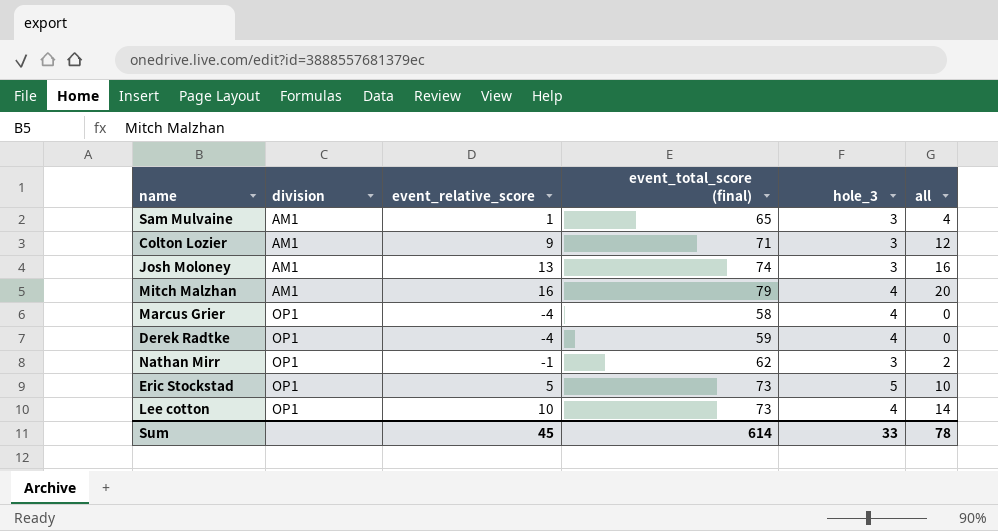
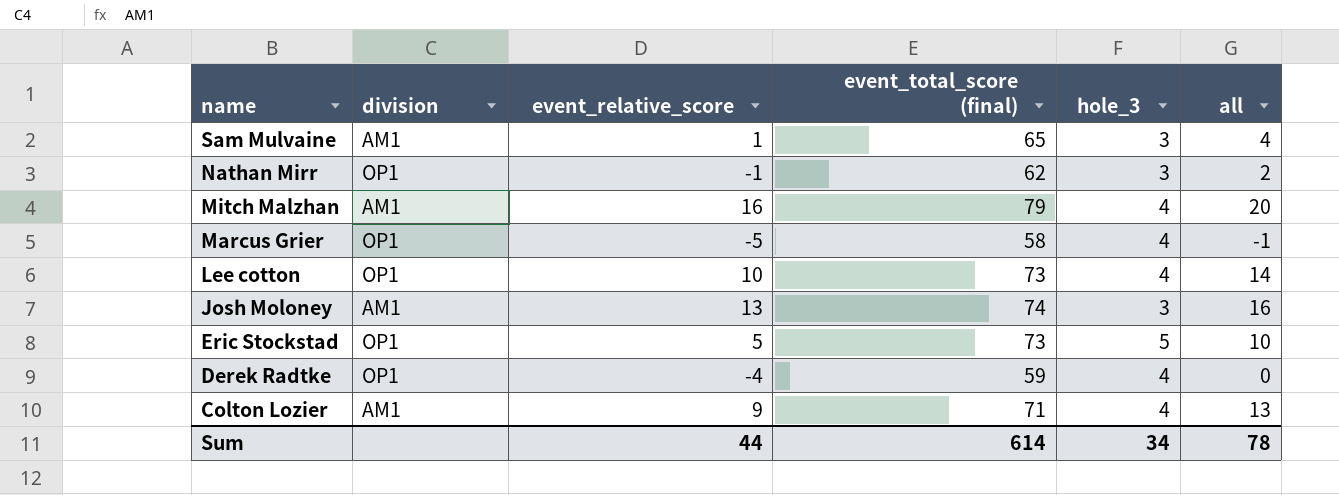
row order: division ascending -> name descending
Marcus Grier | event_relative_score: -4 -> -5
Marcus Grier | all: 0 -> -1
Colton Lozier | hole_3: 3 -> 4
Colton Lozier | all: 12 -> 13
Sum | event_relative_score: 45 -> 44
Sum | hole_3: 33 -> 34

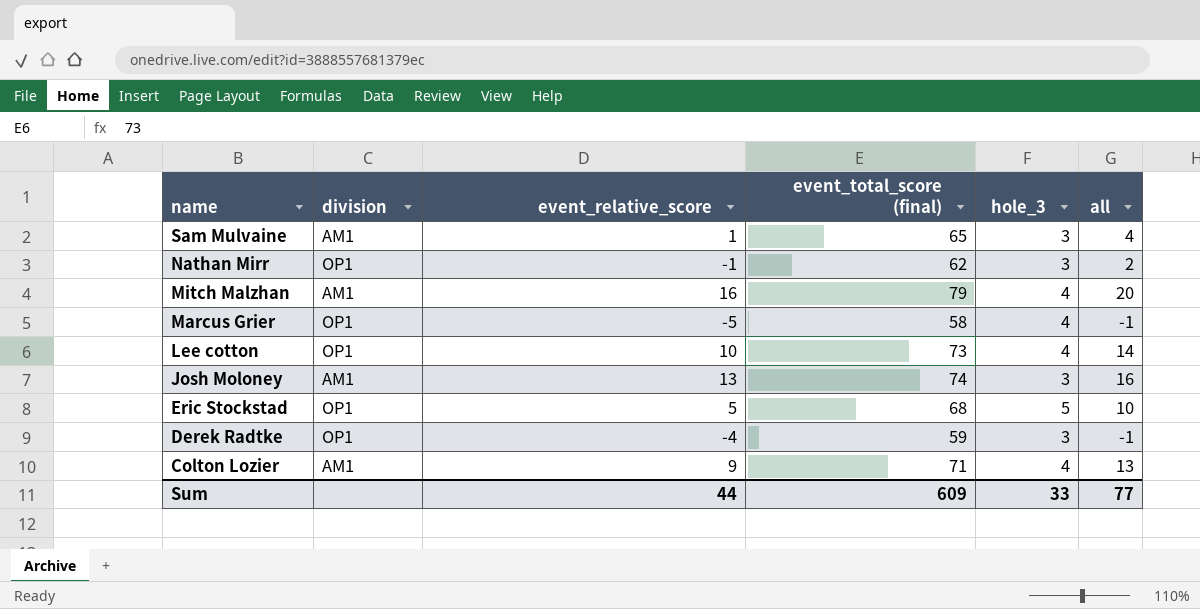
Eric Stockstad | event_total_score (final): 73 -> 68
Derek Radtke | hole_3: 4 -> 3
Derek Radtke | all: 0 -> -1
Sum | event_total_score (final): 614 -> 609
Sum | hole_3: 34 -> 33
Sum | all: 78 -> 77

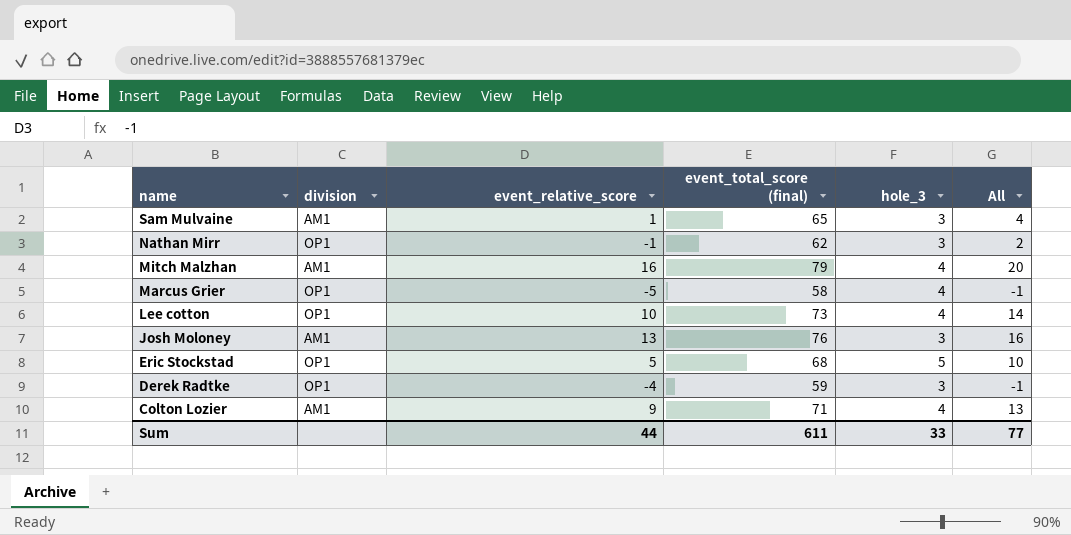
column name: all -> All
Josh Moloney | event_total_score (final): 74 -> 76
Sum | event_total_score (final): 609 -> 611

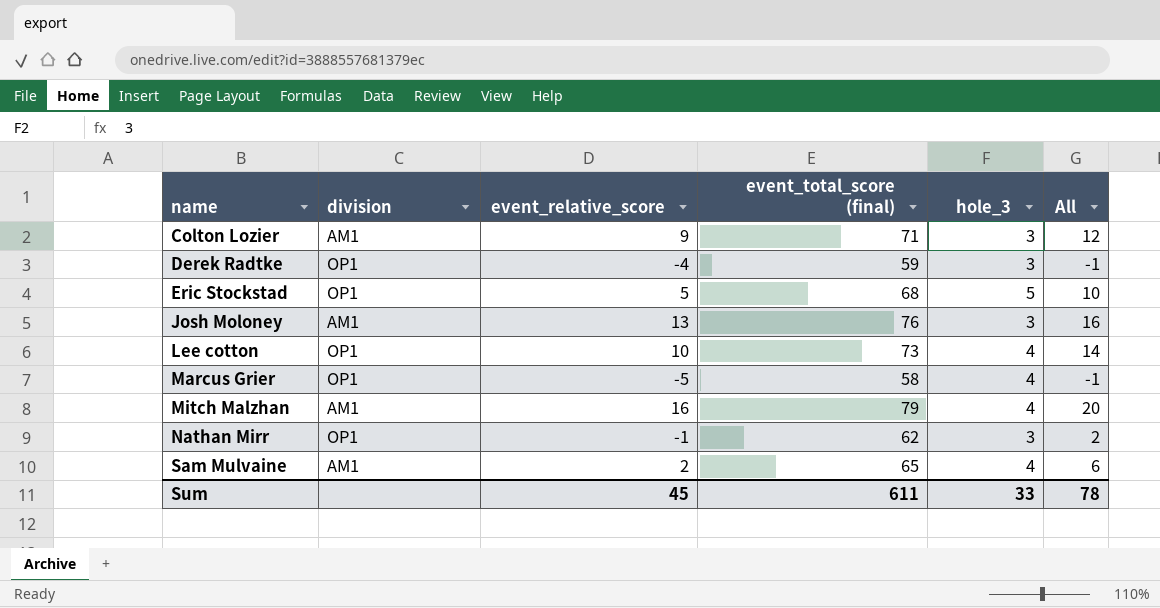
row order: name descending -> name ascending
Colton Lozier | hole_3: 4 -> 3
Colton Lozier | All: 13 -> 12
Sam Mulvaine | event_relative_score: 1 -> 2
Sam Mulvaine | hole_3: 3 -> 4
Sam Mulvaine | All: 4 -> 6
Sum | event_relative_score: 44 -> 45
Sum | All: 77 -> 78

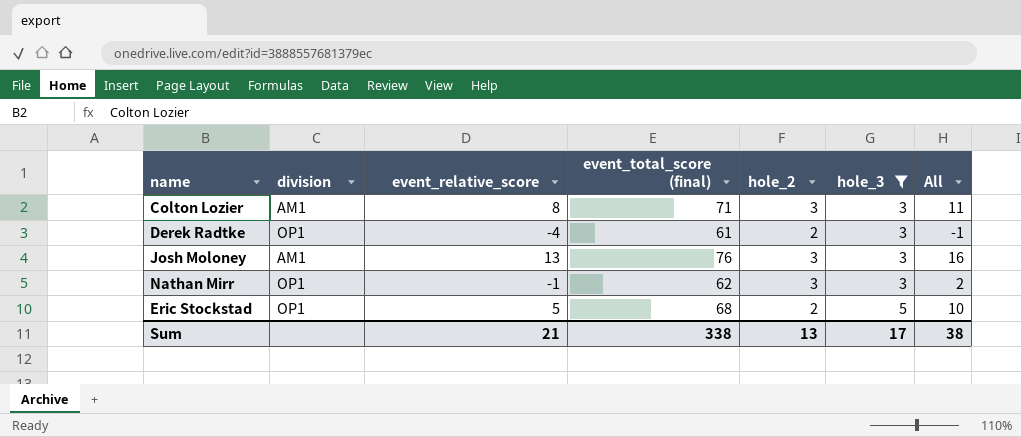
filter: none -> hole_3 != 4
row order: name ascending -> hole_3 ascending
column hole_2 | position: none -> 5
Colton Lozier | event_relative_score: 9 -> 8
Colton Lozier | All: 12 -> 11
Derek Radtke | event_total_score (final): 59 -> 61
Sum | event_relative_score: 45 -> 21
Sum | event_total_score (final): 611 -> 338
Sum | hole_3: 33 -> 17
Sum | All: 78 -> 38

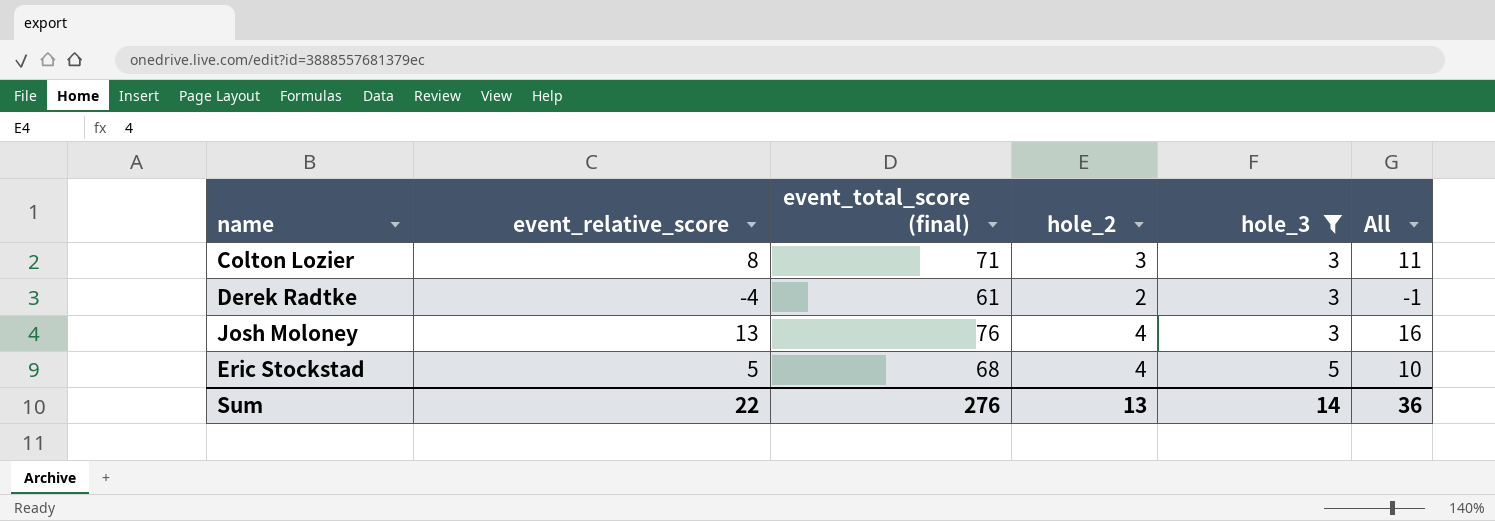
column division | position: 2 -> none
row Nathan Mirr: OP1 | -1 | 62 | 3 | 3 | 2 -> none
Josh Moloney | hole_2: 3 -> 4
Eric Stockstad | hole_2: 2 -> 4
Sum | event_relative_score: 21 -> 22
Sum | event_total_score (final): 338 -> 276
Sum | hole_3: 17 -> 14
Sum | All: 38 -> 36

